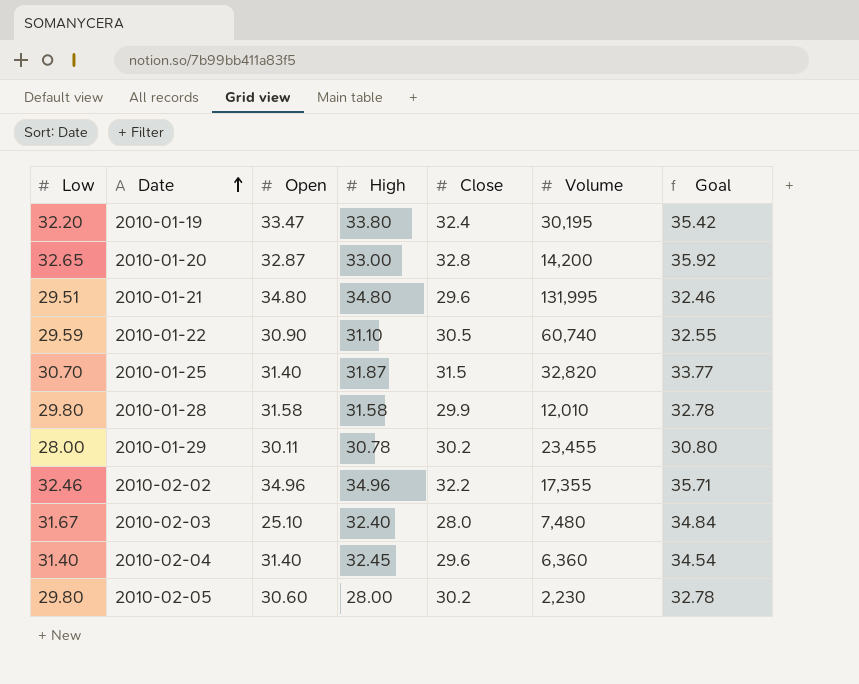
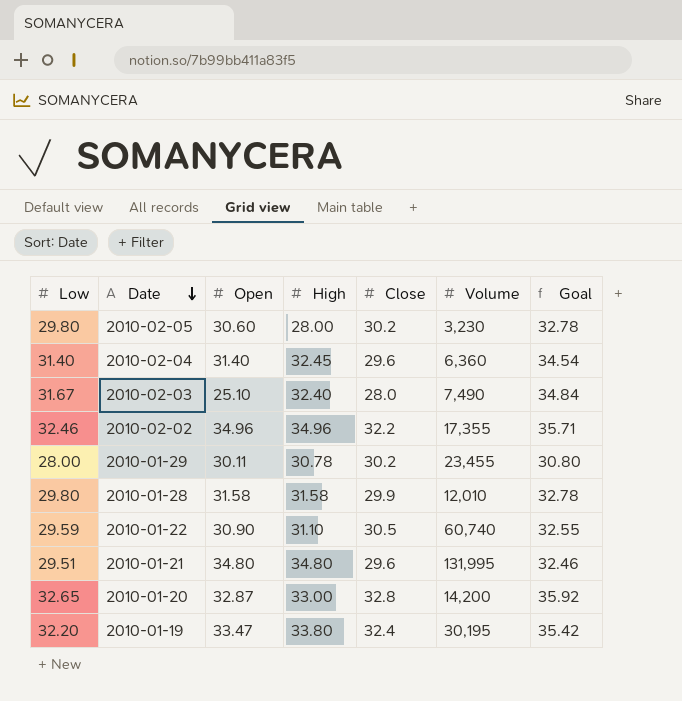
row order: Date ascending -> Date descending
row 2010-01-25: 30.70 | 31.40 | 31.87 | 31.5 | 32,820 | 33.77 -> none
2010-02-05 | Volume: 2,230 -> 3,230
2010-02-03 | Volume: 7,480 -> 7,490

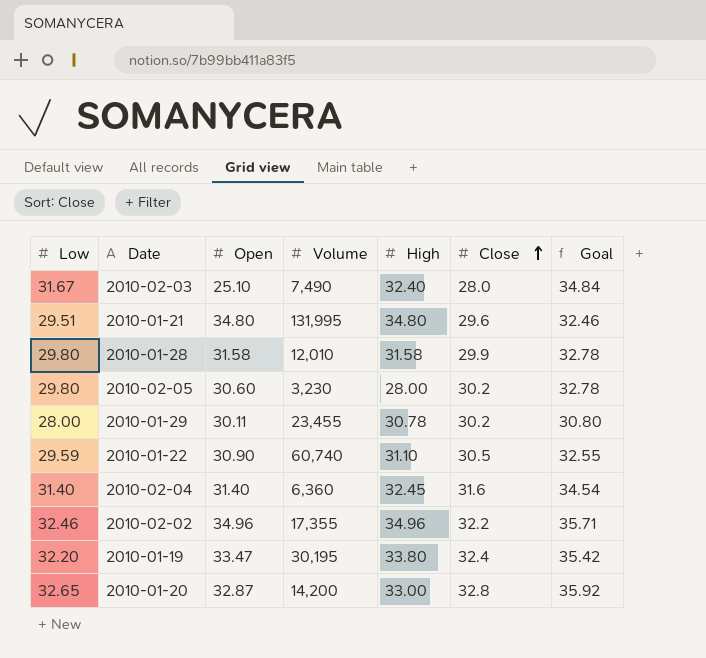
row order: Date descending -> Close ascending
column Volume | position: 6 -> 4
2010-02-04 | Close: 29.6 -> 31.6

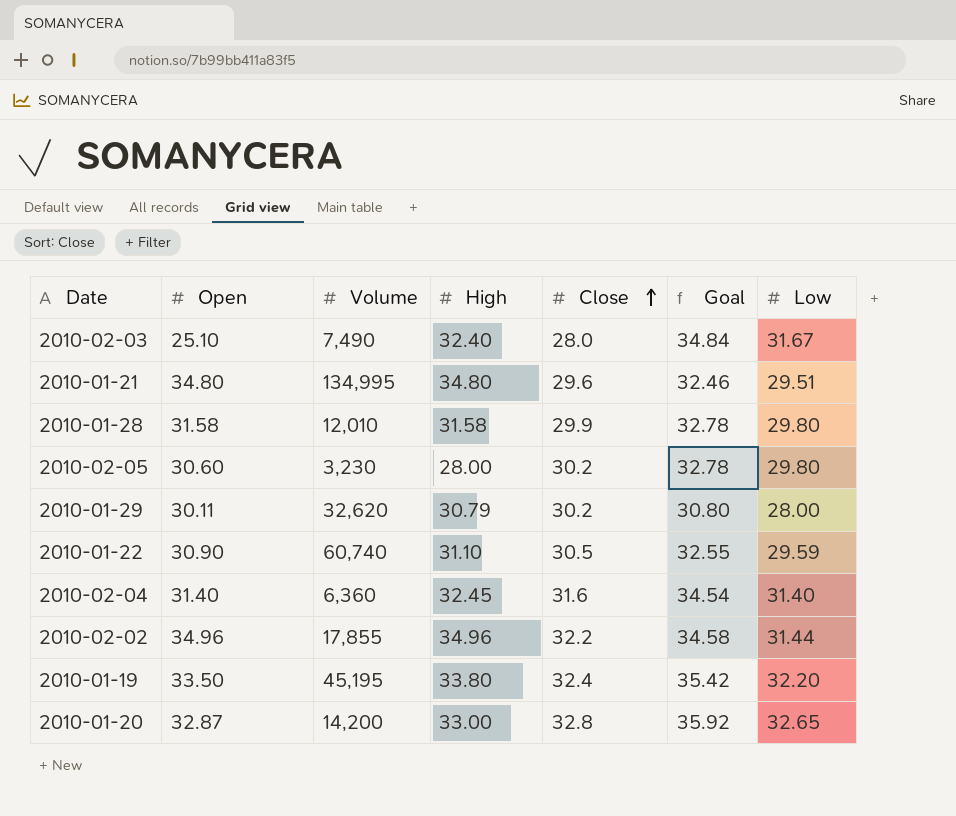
column Low | position: 1 -> 7
2010-01-21 | Volume: 131,995 -> 134,995
2010-01-29 | Volume: 23,455 -> 32,620
2010-01-29 | High: 30.78 -> 30.79
2010-02-02 | Volume: 17,355 -> 17,855
2010-02-02 | Goal: 35.71 -> 34.58
2010-02-02 | Low: 32.46 -> 31.44
2010-01-19 | Open: 33.47 -> 33.50
2010-01-19 | Volume: 30,195 -> 45,195

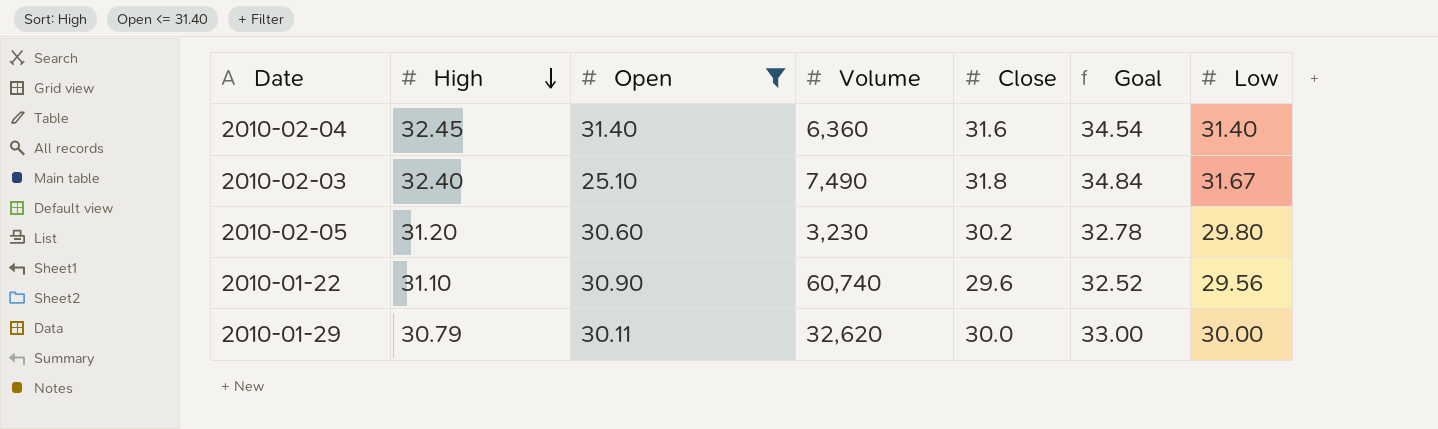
filter: none -> Open <= 31.40
row order: Close ascending -> High descending
column High | position: 4 -> 2
2010-02-03 | Close: 28.0 -> 31.8
2010-02-05 | High: 28.00 -> 31.20
2010-01-22 | Close: 30.5 -> 29.6
2010-01-22 | Goal: 32.55 -> 32.52
2010-01-22 | Low: 29.59 -> 29.56
2010-01-29 | Close: 30.2 -> 30.0
2010-01-29 | Goal: 30.80 -> 33.00
2010-01-29 | Low: 28.00 -> 30.00

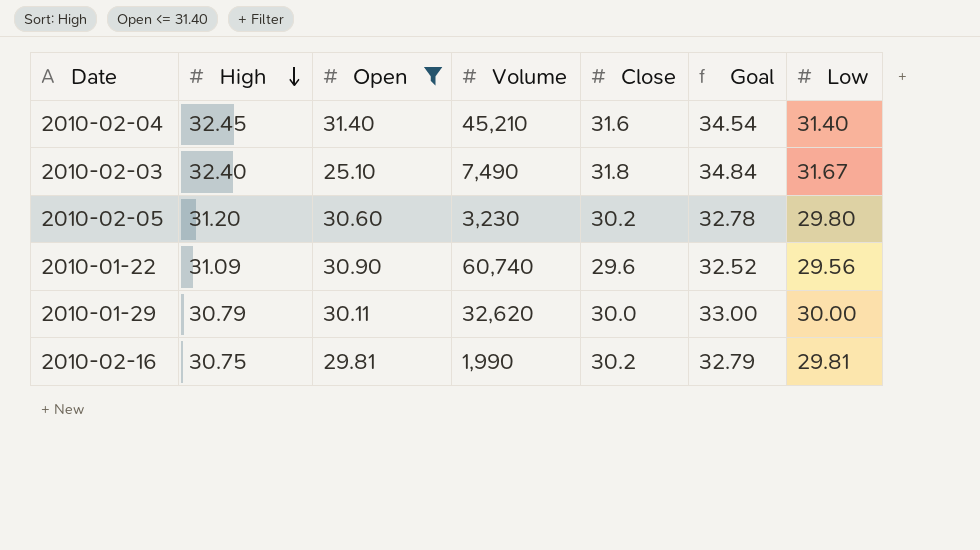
2010-02-04 | Volume: 6,360 -> 45,210
2010-01-22 | High: 31.10 -> 31.09
row 2010-02-16: none -> 30.75 | 29.81 | 1,990 | 30.2 | 32.79 | 29.81

